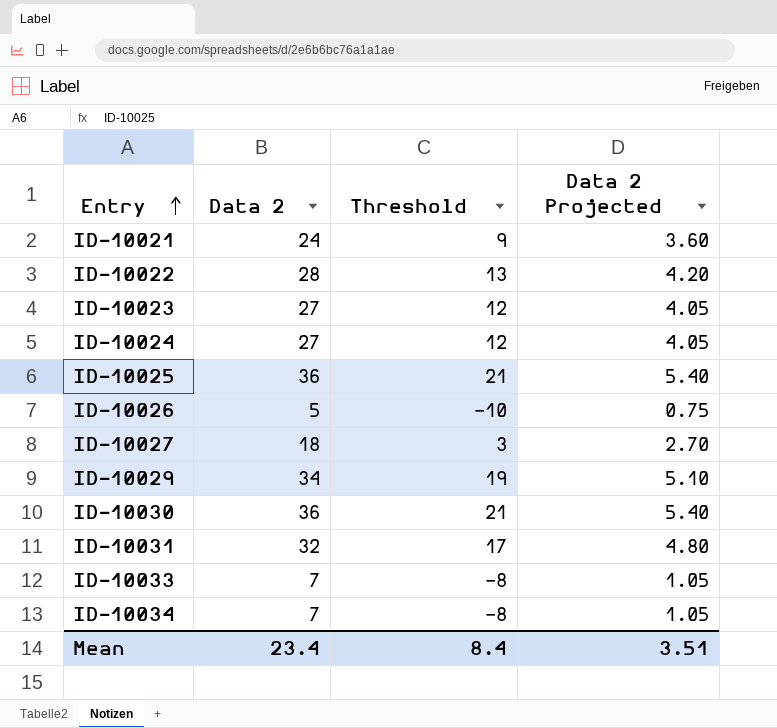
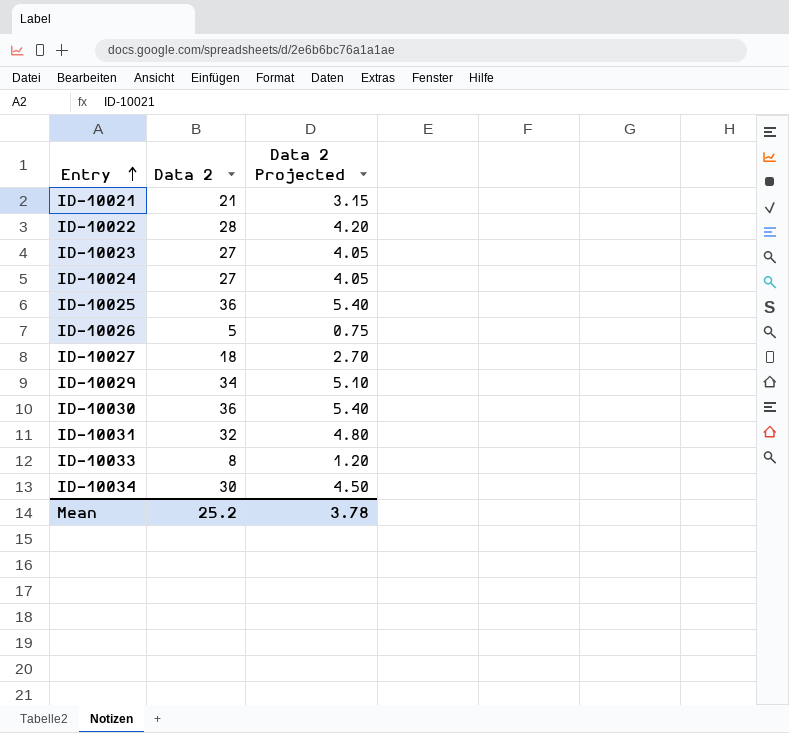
column Threshold | formula: [Data 2] - 15 -> none
ID-10021 | Data 2: 24 -> 21
ID-10021 | Data 2 Projected: 3.60 -> 3.15
ID-10033 | Data 2: 7 -> 8
ID-10033 | Data 2 Projected: 1.05 -> 1.20
ID-10034 | Data 2: 7 -> 30
ID-10034 | Data 2 Projected: 1.05 -> 4.50
Mean | Data 2: 23.4 -> 25.2
Mean | Data 2 Projected: 3.51 -> 3.78

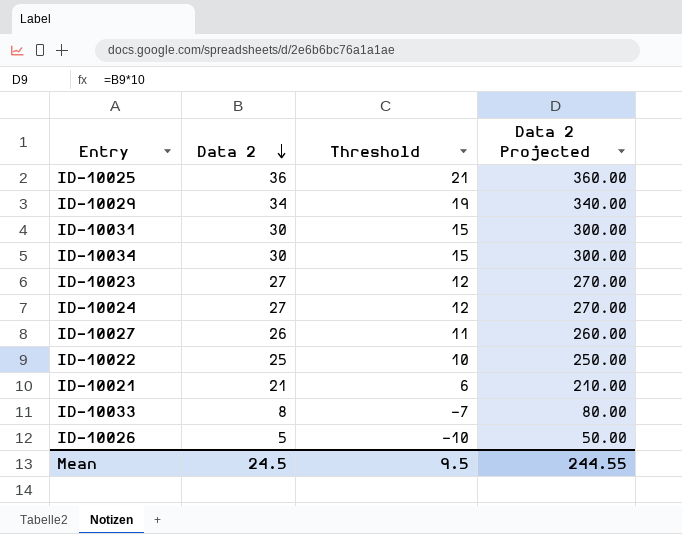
row order: Entry ascending -> Data 2 descending
column Threshold | formula: none -> [Data 2] - 15
column Data 2 Projected | formula: [Data 2] * 0.15 -> [Data 2] * 10
row ID-10030: 36 | 5.40 -> none
ID-10031 | Data 2: 32 -> 30
ID-10027 | Data 2: 18 -> 26
ID-10022 | Data 2: 28 -> 25
Mean | Data 2: 25.2 -> 24.5
Mean | Data 2 Projected: 3.78 -> 244.55

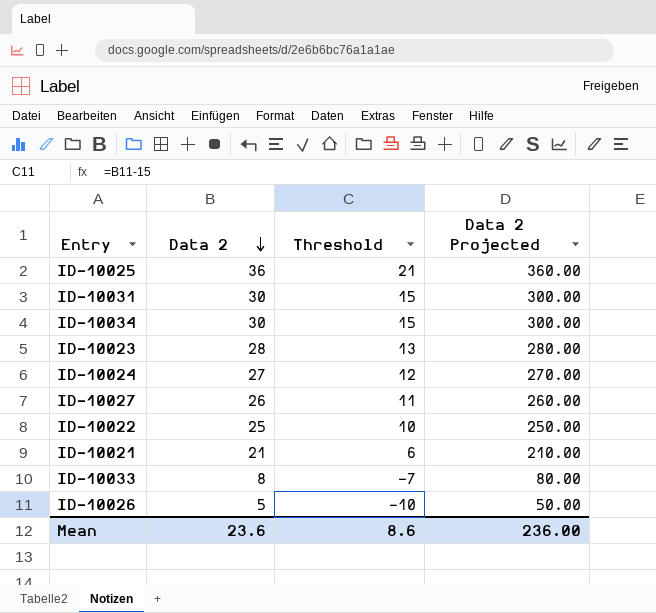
row ID-10029: 34 | 19 | 340.00 -> none
ID-10023 | Data 2: 27 -> 28
ID-10023 | Threshold: 12 -> 13
ID-10023 | Data 2 Projected: 270.00 -> 280.00
Mean | Data 2: 24.5 -> 23.6
Mean | Threshold: 9.5 -> 8.6
Mean | Data 2 Projected: 244.55 -> 236.00

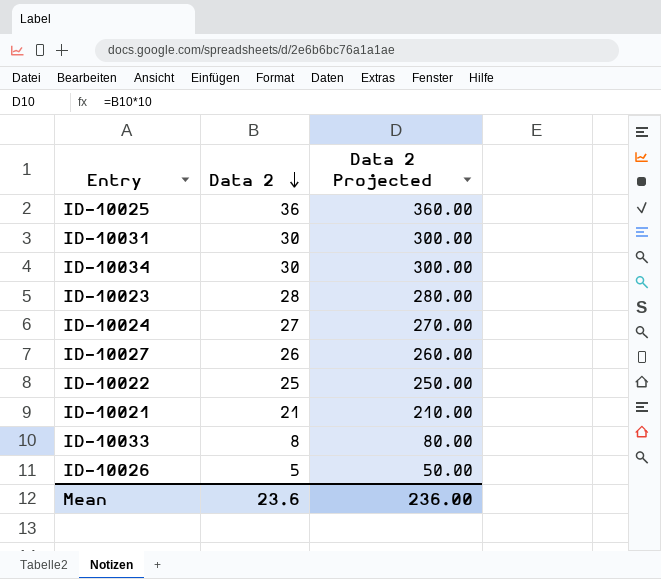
column Threshold | formula: [Data 2] - 15 -> none

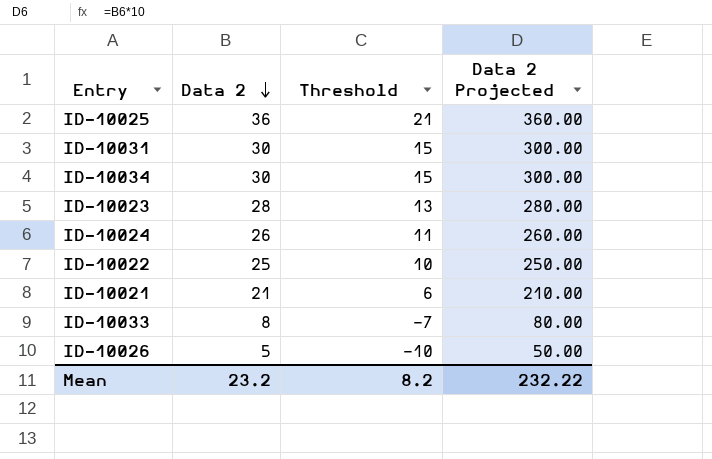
column Threshold | formula: none -> [Data 2] - 15
row ID-10027: 26 | 260.00 -> none
ID-10024 | Data 2: 27 -> 26
ID-10024 | Data 2 Projected: 270.00 -> 260.00
Mean | Data 2: 23.6 -> 23.2
Mean | Data 2 Projected: 236.00 -> 232.22

